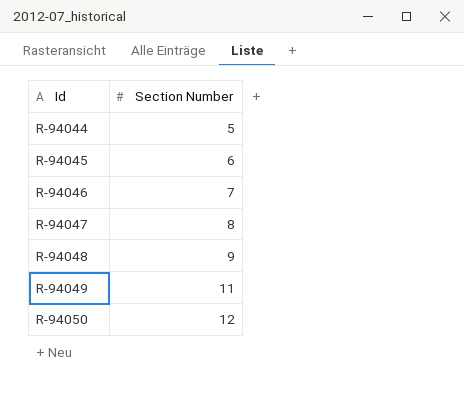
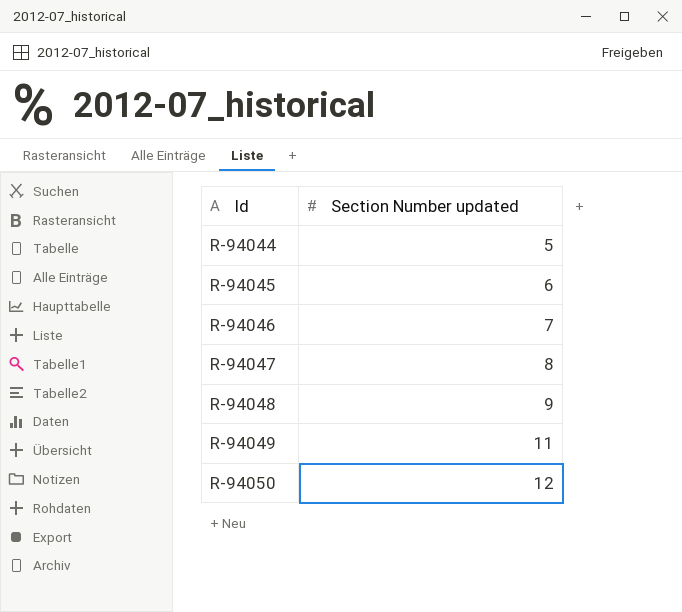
column name: Section Number -> Section Number updated

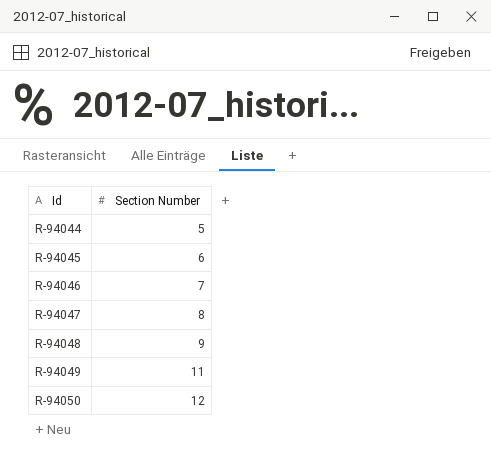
column name: Section Number updated -> Section Number

